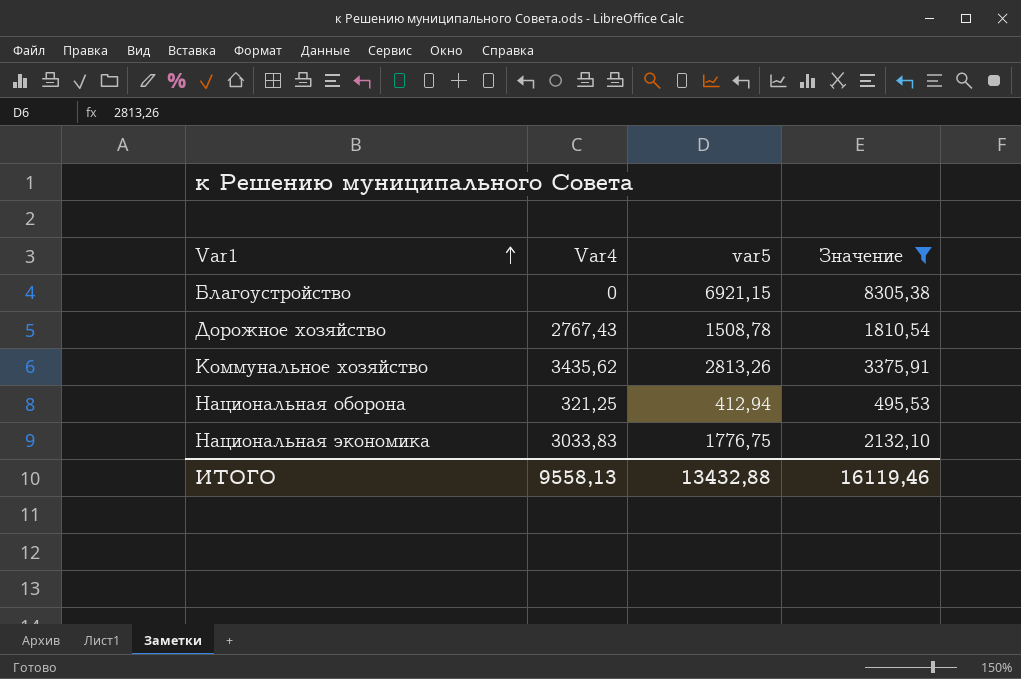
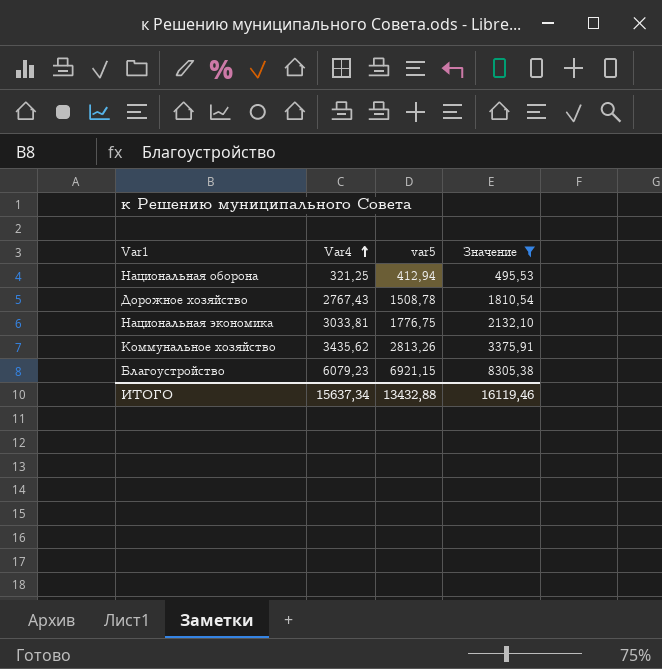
row order: Var1 ascending -> Var4 ascending
Национальная экономика | Var4: 3033,83 -> 3033,81
Благоустройство | Var4: 0 -> 6079,23
ИТОГО | Var4: 9558,13 -> 15637,34

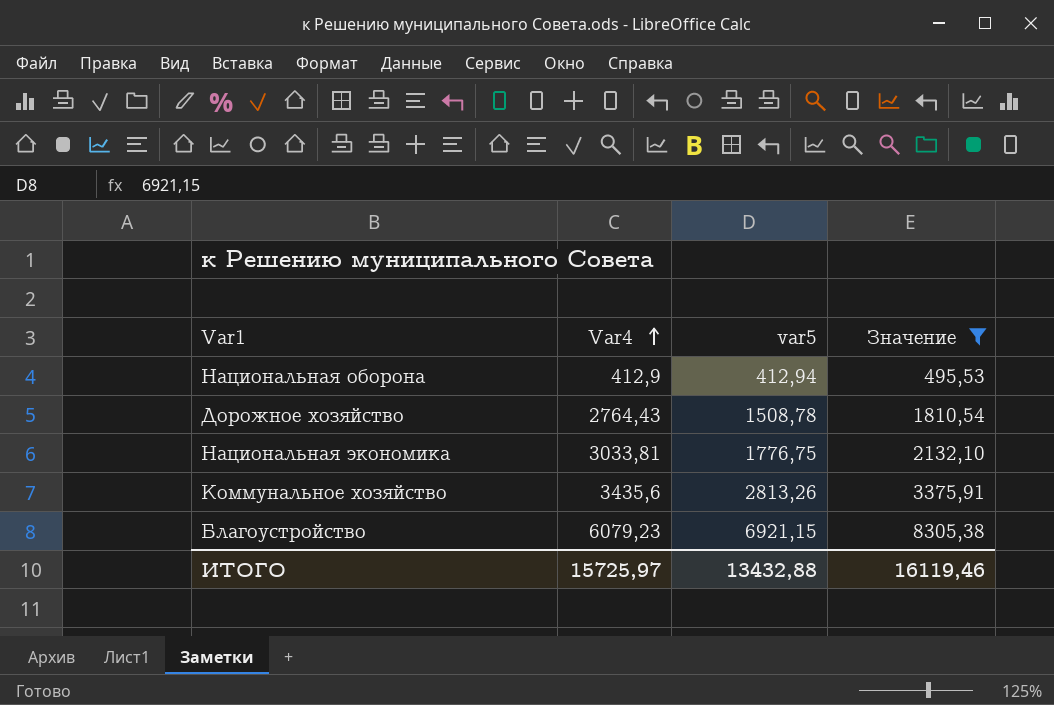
Национальная оборона | Var4: 321,25 -> 412,9
Дорожное хозяйство | Var4: 2767,43 -> 2764,43
Коммунальное хозяйство | Var4: 3435,62 -> 3435,6
ИТОГО | Var4: 15637,34 -> 15725,97

